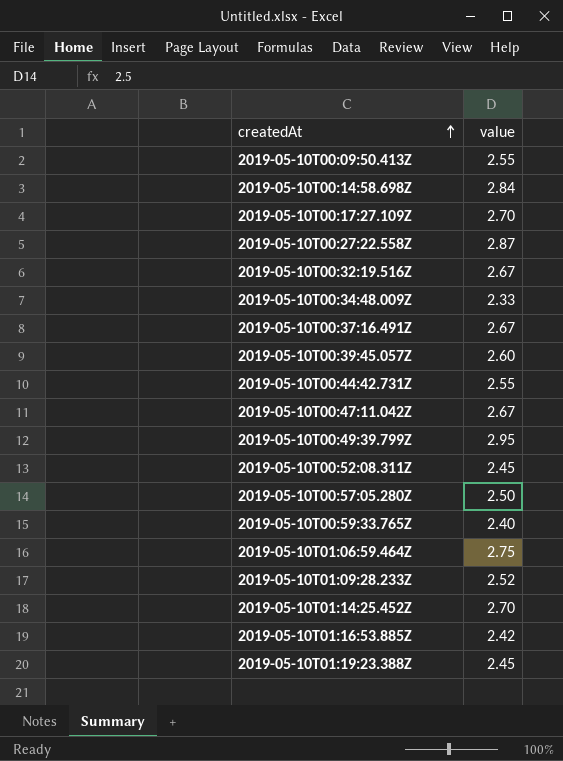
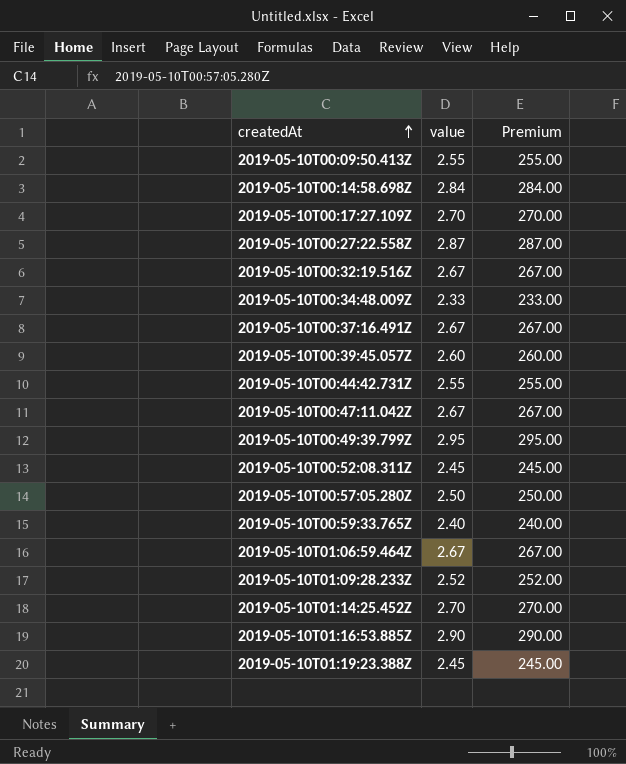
column Premium | formula: none -> [value] * 100
2019-05-10T01:06:59.464Z | value: 2.75 -> 2.67
2019-05-10T01:16:53.885Z | value: 2.42 -> 2.90

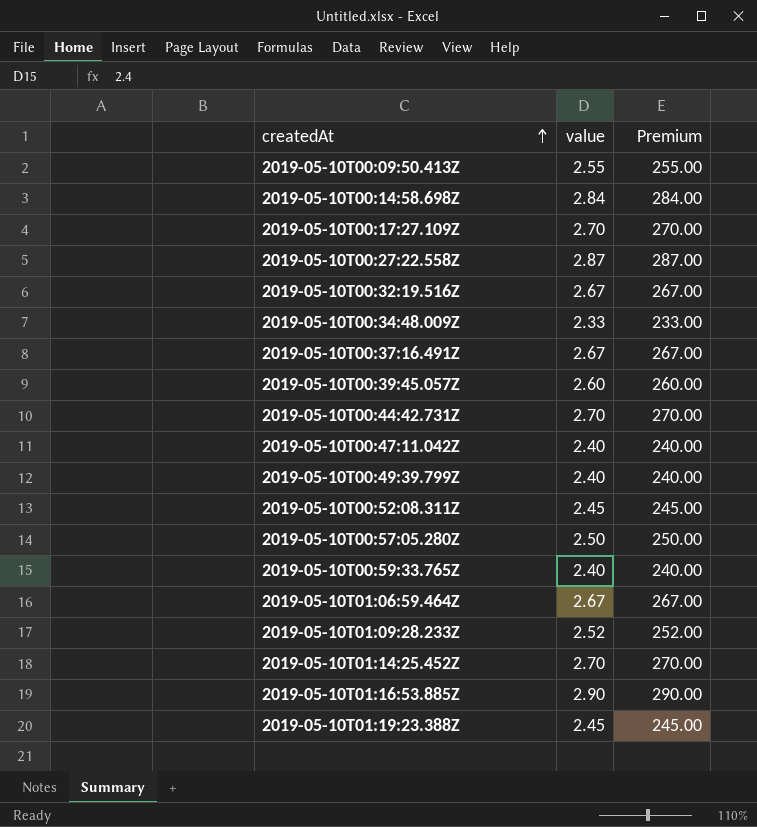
2019-05-10T00:44:42.731Z | value: 2.55 -> 2.70
2019-05-10T00:44:42.731Z | Premium: 255.00 -> 270.00
2019-05-10T00:47:11.042Z | value: 2.67 -> 2.40
2019-05-10T00:47:11.042Z | Premium: 267.00 -> 240.00
2019-05-10T00:49:39.799Z | value: 2.95 -> 2.40
2019-05-10T00:49:39.799Z | Premium: 295.00 -> 240.00

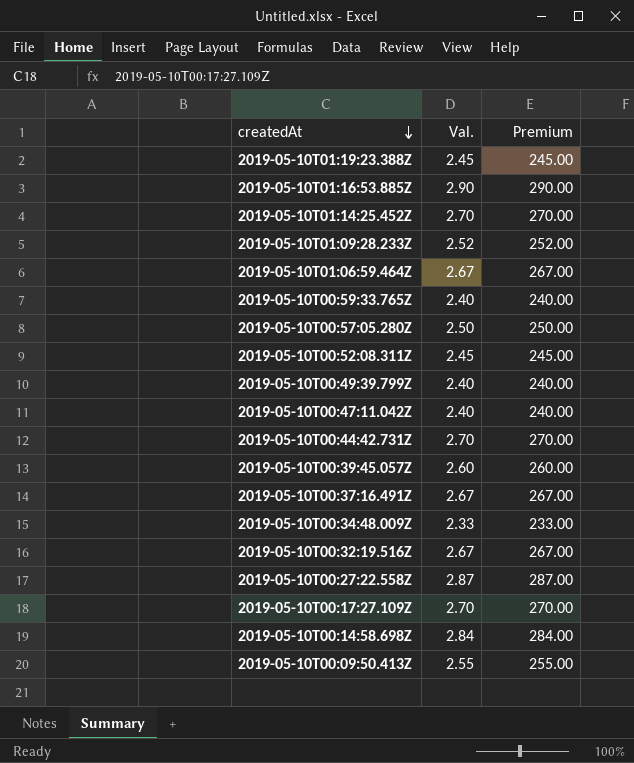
row order: createdAt ascending -> createdAt descending
column name: value -> Val.

